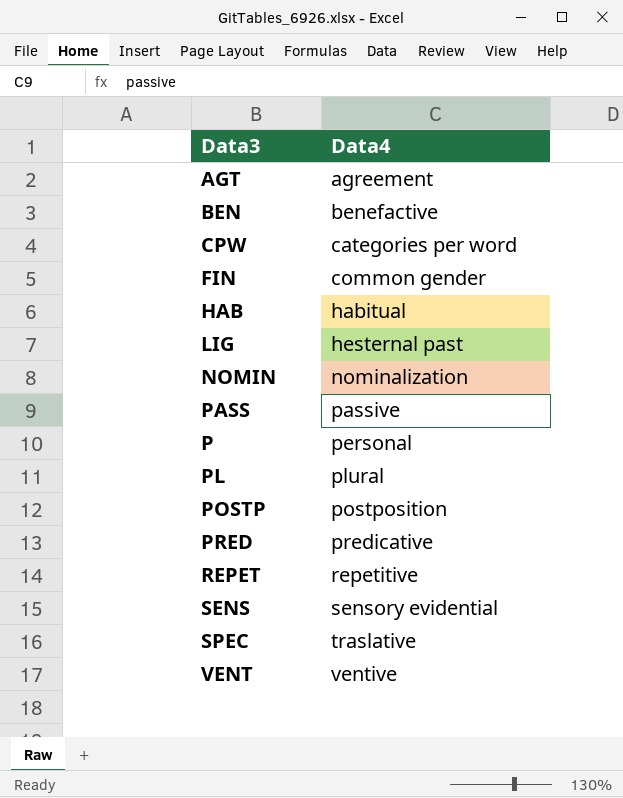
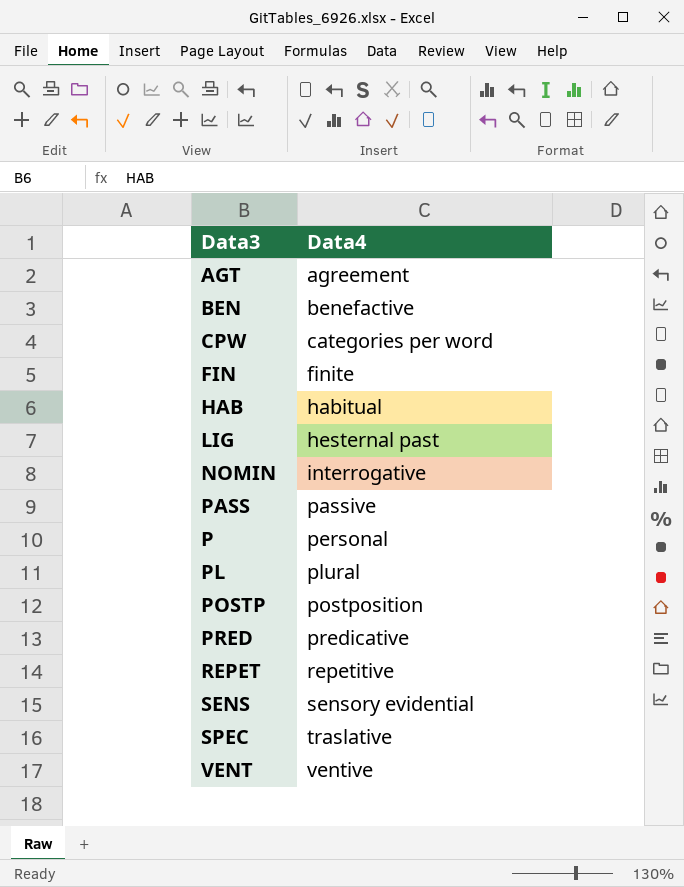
FIN | Data4: common gender -> finite
NOMIN | Data4: nominalization -> interrogative

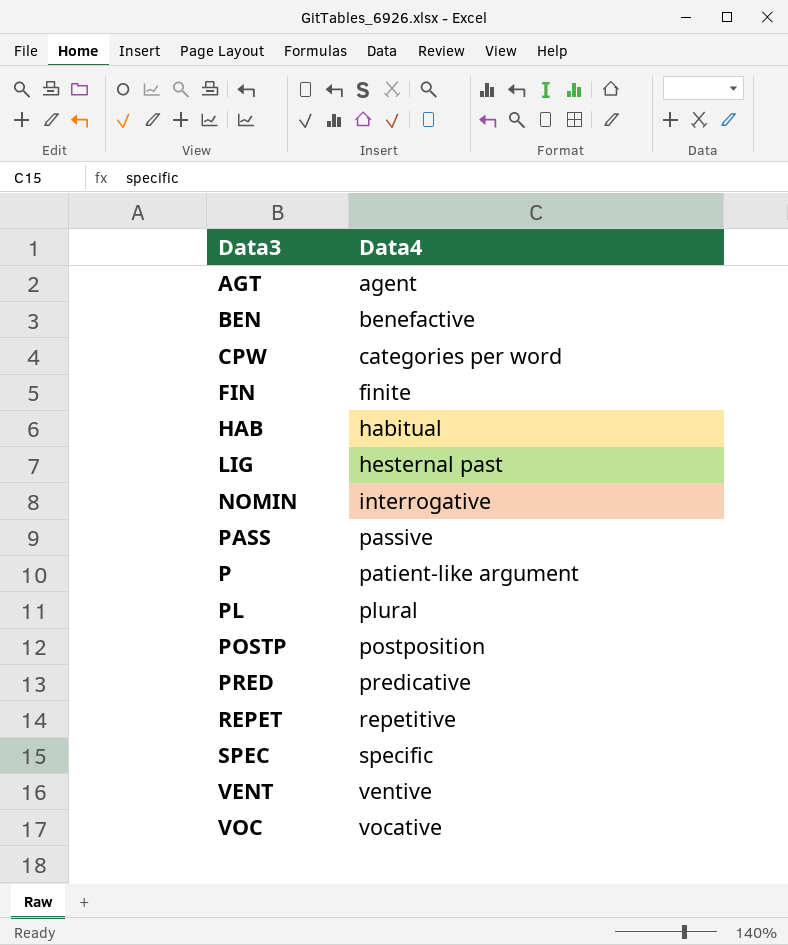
row SENS: sensory evidential -> none
AGT | Data4: agreement -> agent
P | Data4: personal -> patient-like argument
SPEC | Data4: traslative -> specific
row VOC: none -> vocative

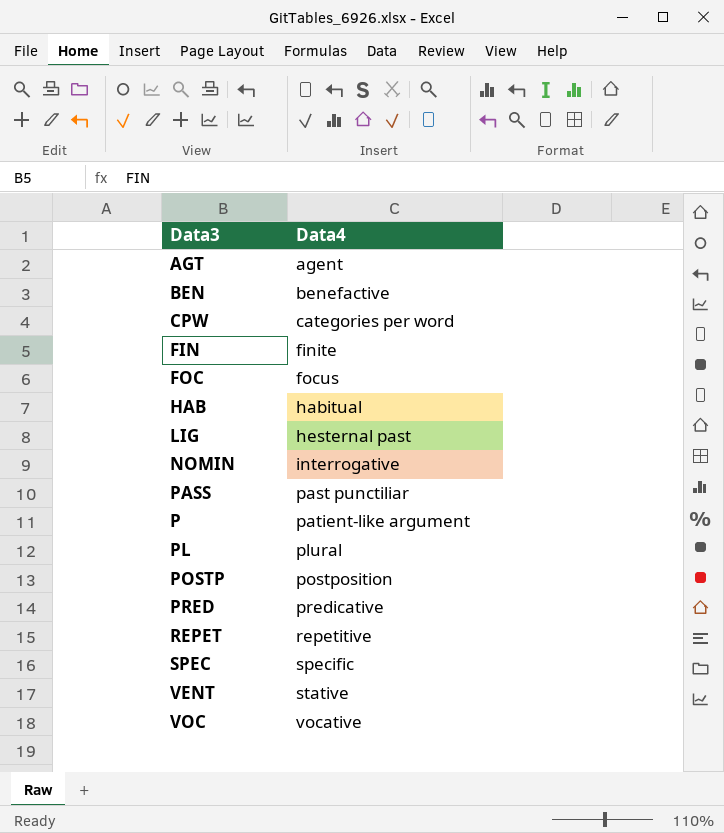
row FOC: none -> focus
PASS | Data4: passive -> past punctiliar
VENT | Data4: ventive -> stative

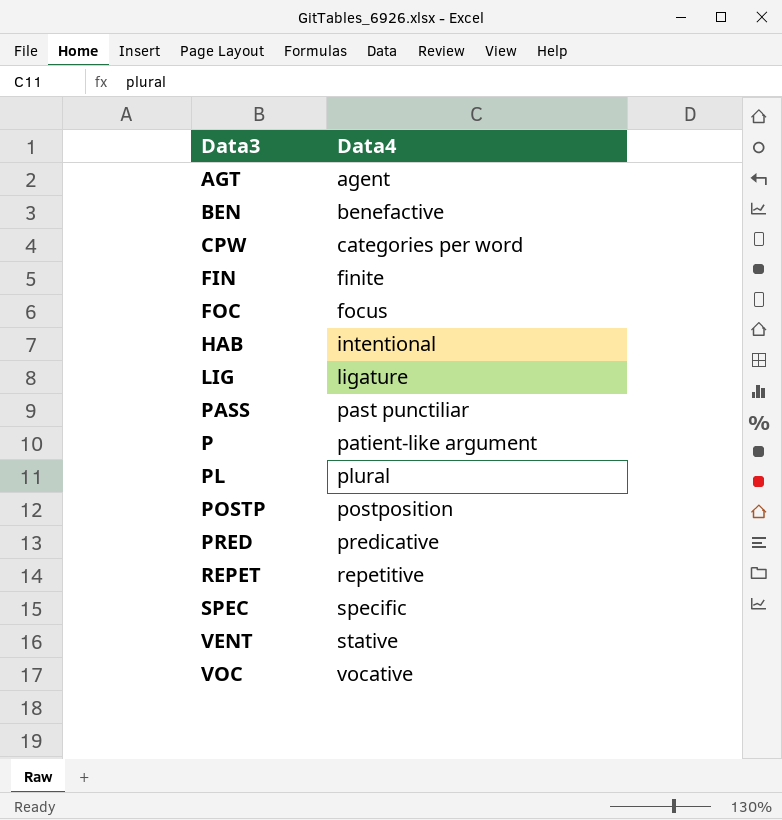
row NOMIN: interrogative -> none
HAB | Data4: habitual -> intentional
LIG | Data4: hesternal past -> ligature

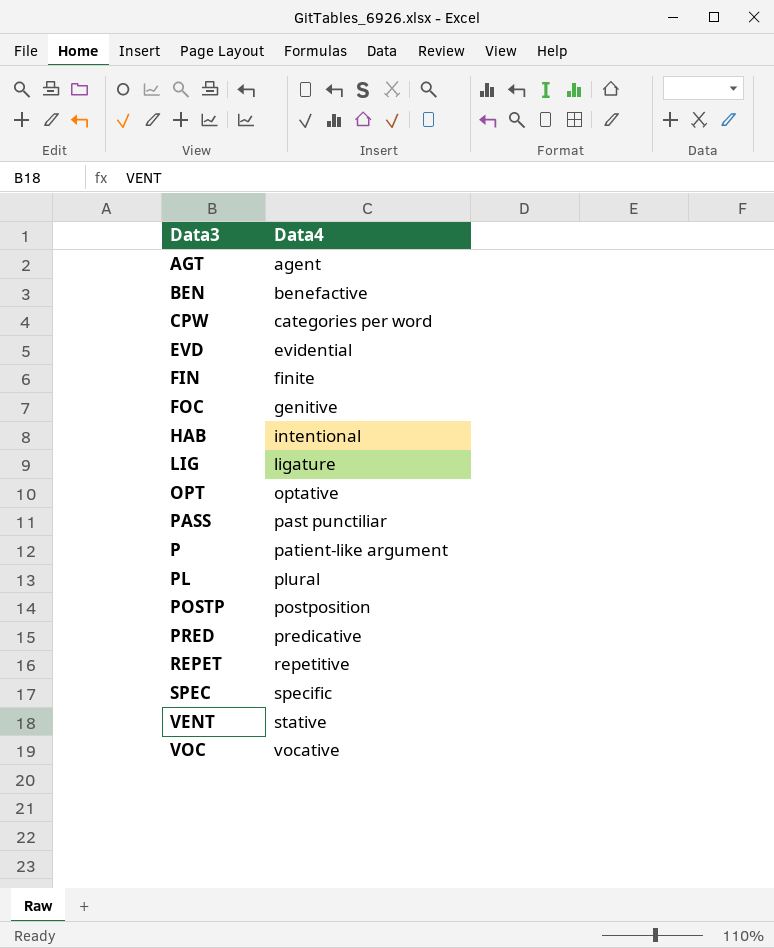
row EVD: none -> evidential
FOC | Data4: focus -> genitive
row OPT: none -> optative

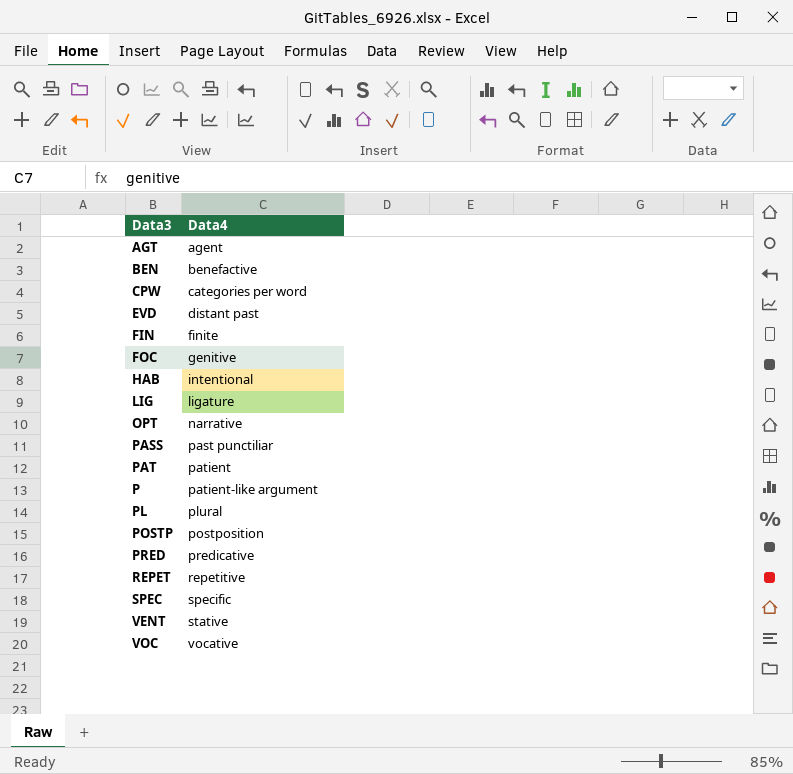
EVD | Data4: evidential -> distant past
OPT | Data4: optative -> narrative
row PAT: none -> patient

